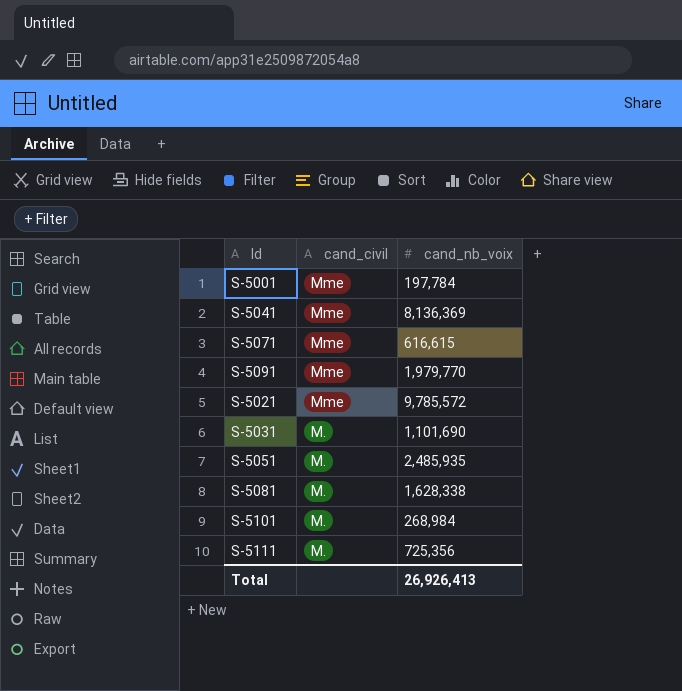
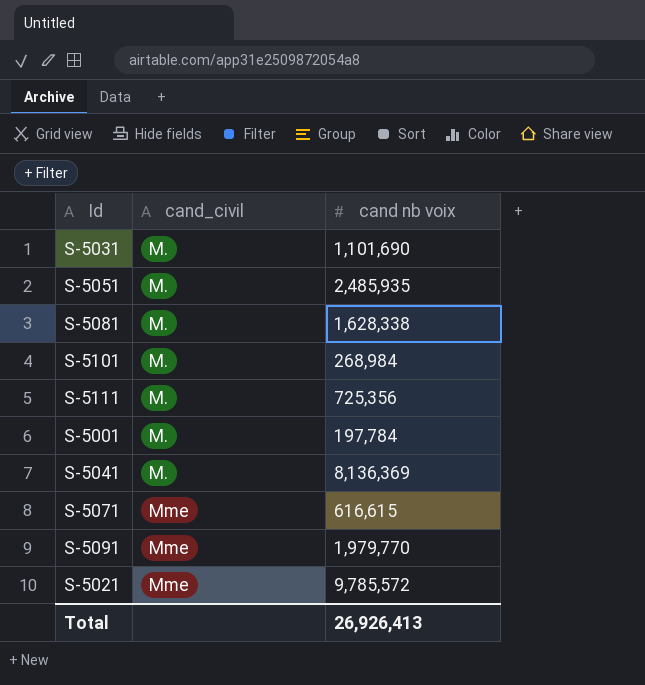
row order: cand_civil descending -> cand_civil ascending
column name: cand_nb_voix -> cand nb voix
S-5001 | cand_civil: Mme -> M.
S-5041 | cand_civil: Mme -> M.

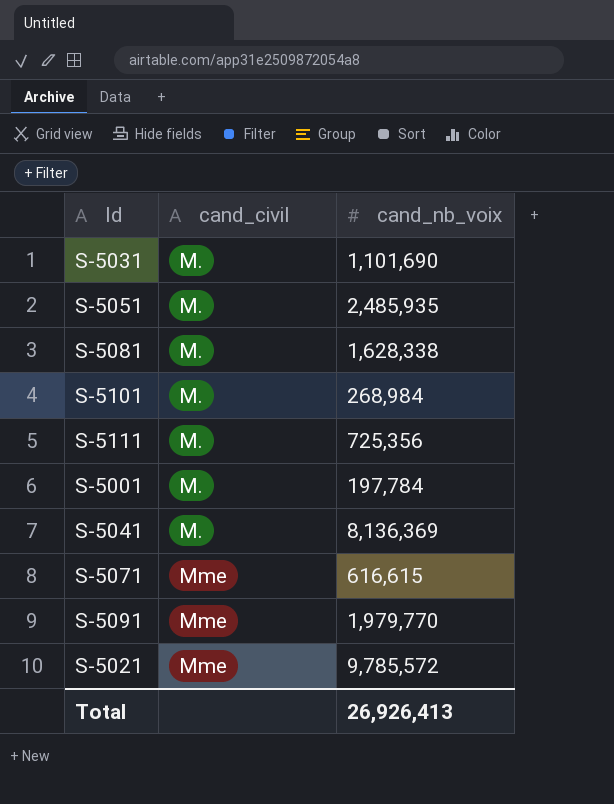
column name: cand nb voix -> cand_nb_voix

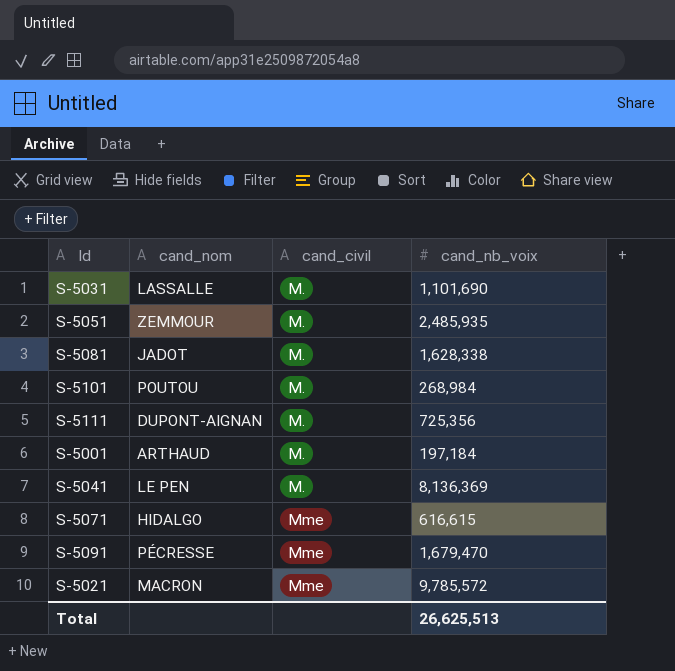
column cand_nom | position: none -> 2
S-5001 | cand_nb_voix: 197,784 -> 197,184
S-5091 | cand_nb_voix: 1,979,770 -> 1,679,470
Total | cand_nb_voix: 26,926,413 -> 26,625,513

